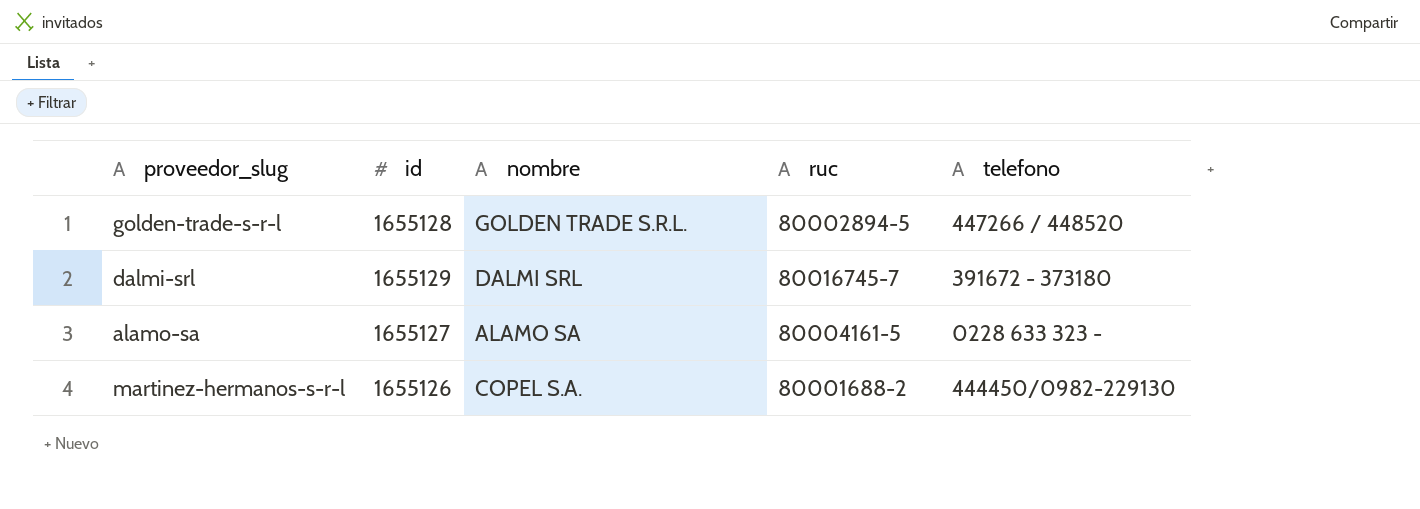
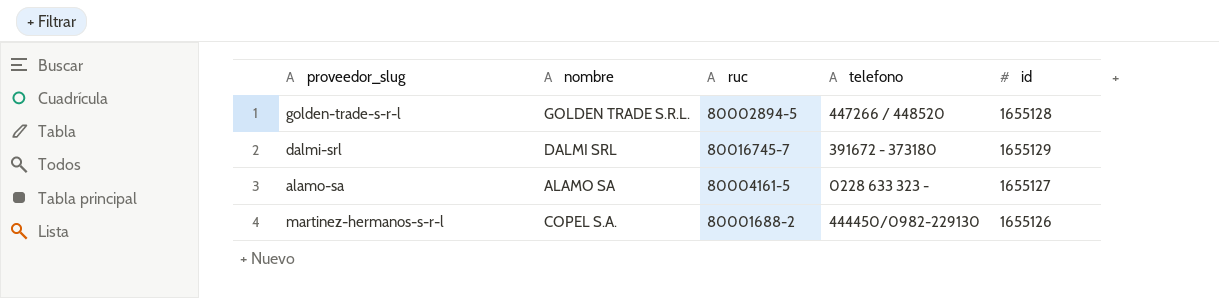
column id | position: 2 -> 5

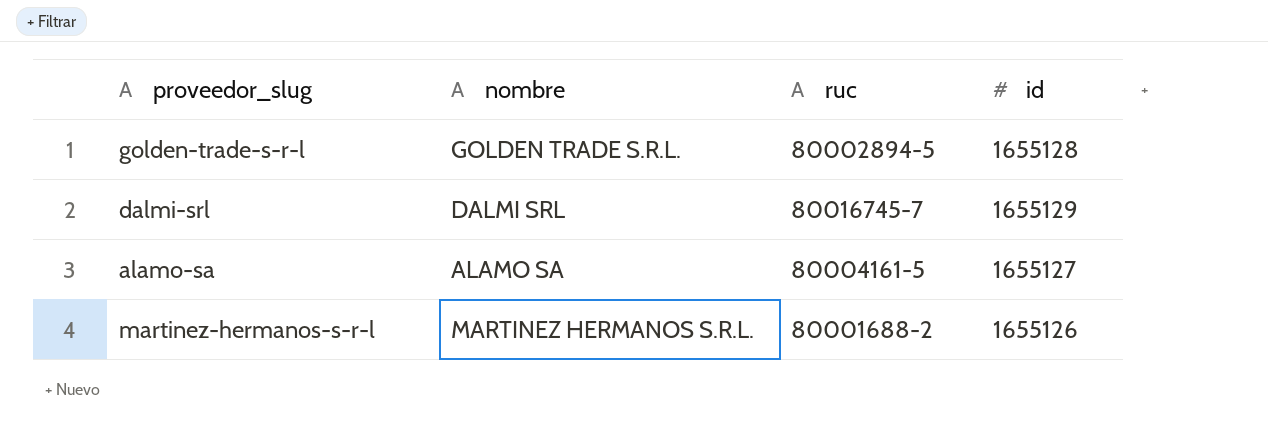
column telefono | position: 4 -> none
martinez-hermanos-s-r-l | nombre: COPEL S.A. -> MARTINEZ HERMANOS S.R.L.

